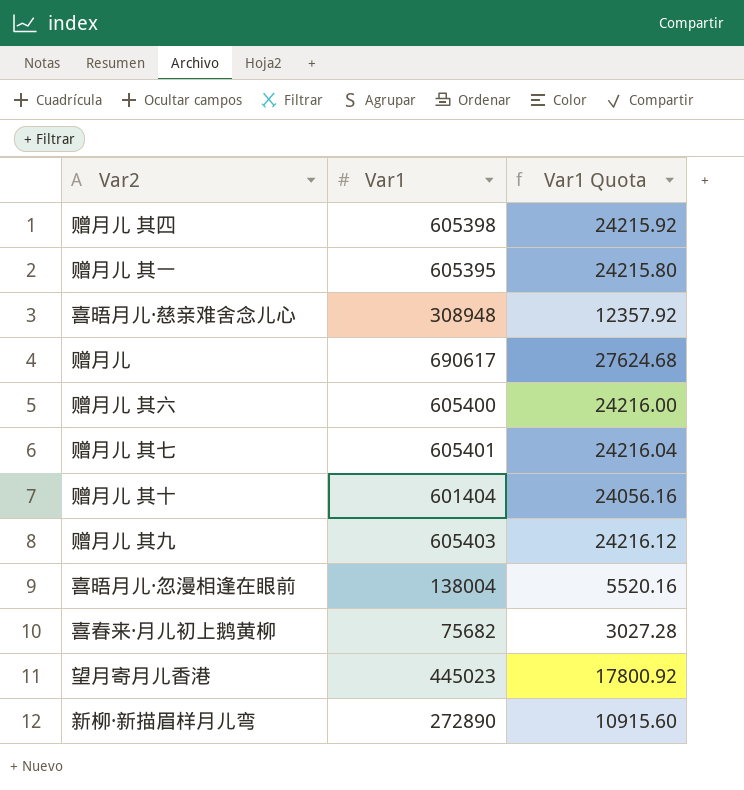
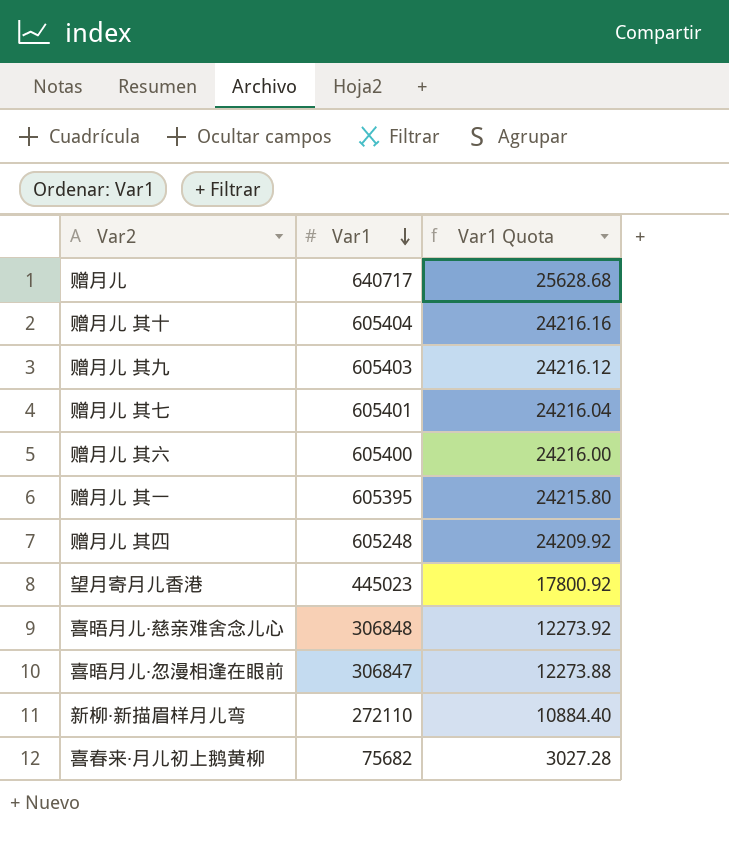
row order: none -> Var1 descending
赠月儿 | Var1: 690617 -> 640717
赠月儿 | Var1 Quota: 27624.68 -> 25628.68
赠月儿 其十 | Var1: 601404 -> 605404
赠月儿 其十 | Var1 Quota: 24056.16 -> 24216.16
赠月儿 其四 | Var1: 605398 -> 605248
赠月儿 其四 | Var1 Quota: 24215.92 -> 24209.92
喜晤月儿·慈亲难舍念儿心 | Var1: 308948 -> 306848
喜晤月儿·慈亲难舍念儿心 | Var1 Quota: 12357.92 -> 12273.92
喜晤月儿·忽漫相逢在眼前 | Var1: 138004 -> 306847
喜晤月儿·忽漫相逢在眼前 | Var1 Quota: 5520.16 -> 12273.88
新柳·新描眉样月儿弯 | Var1: 272890 -> 272110
新柳·新描眉样月儿弯 | Var1 Quota: 10915.60 -> 10884.40

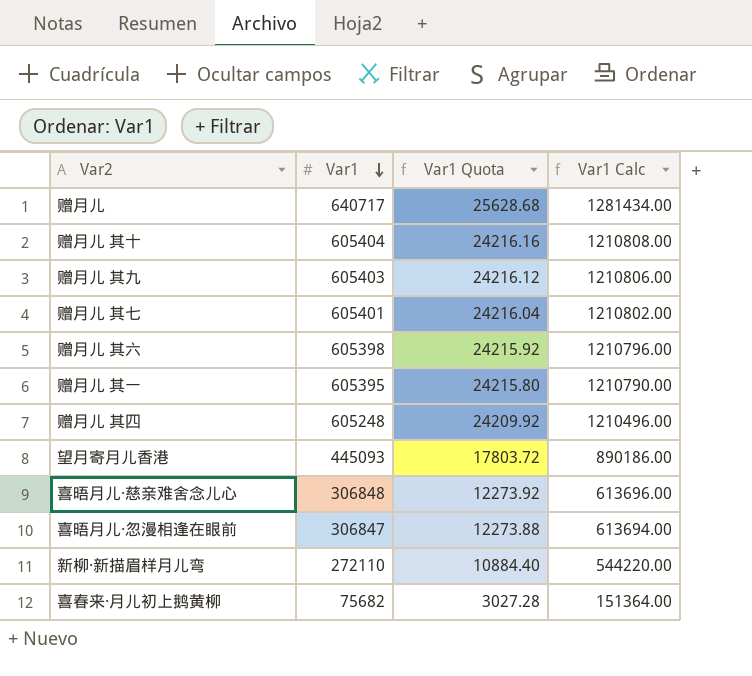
column Var1 Calc | formula: none -> [Var1] * 2
赠月儿 其六 | Var1: 605400 -> 605398
赠月儿 其六 | Var1 Quota: 24216.00 -> 24215.92
望月寄月儿香港 | Var1: 445023 -> 445093
望月寄月儿香港 | Var1 Quota: 17800.92 -> 17803.72

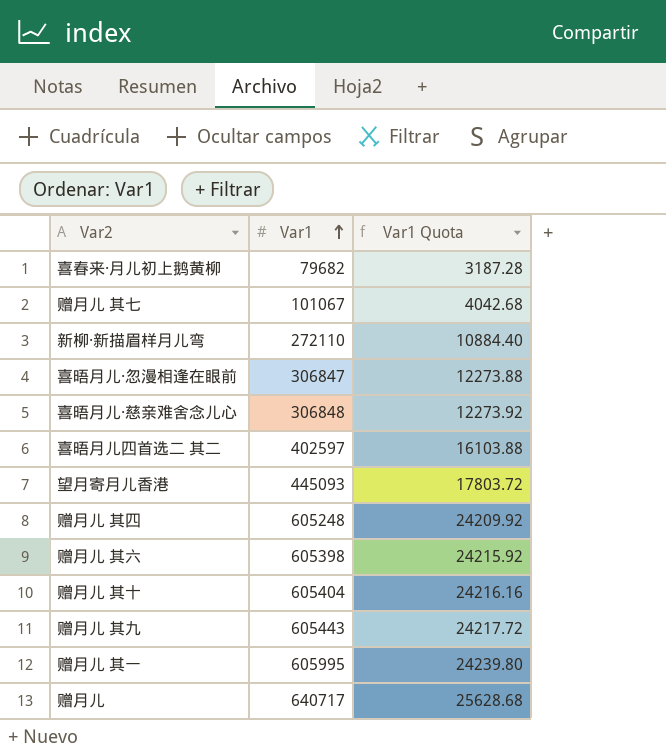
row order: Var1 descending -> Var1 ascending
column Var1 Calc | formula: [Var1] * 2 -> none
喜春来·月儿初上鹅黄柳 | Var1: 75682 -> 79682
喜春来·月儿初上鹅黄柳 | Var1 Quota: 3027.28 -> 3187.28
赠月儿 其七 | Var1: 605401 -> 101067
赠月儿 其七 | Var1 Quota: 24216.04 -> 4042.68
row 喜晤月儿四首选二 其二: none -> 402597 | 16103.88
赠月儿 其九 | Var1: 605403 -> 605443
赠月儿 其九 | Var1 Quota: 24216.12 -> 24217.72
赠月儿 其一 | Var1: 605395 -> 605995
赠月儿 其一 | Var1 Quota: 24215.80 -> 24239.80

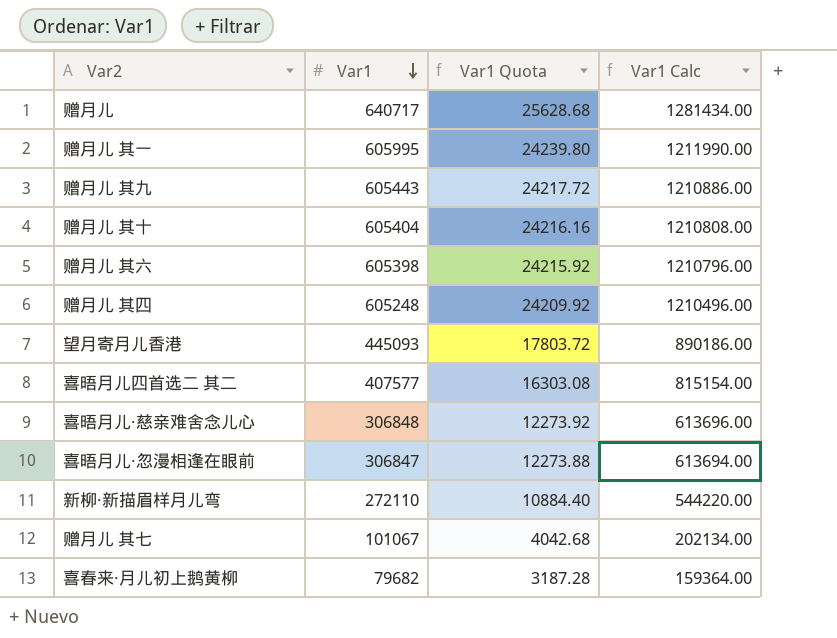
row order: Var1 ascending -> Var1 descending
column Var1 Calc | formula: none -> [Var1] * 2
喜晤月儿四首选二 其二 | Var1: 402597 -> 407577
喜晤月儿四首选二 其二 | Var1 Quota: 16103.88 -> 16303.08

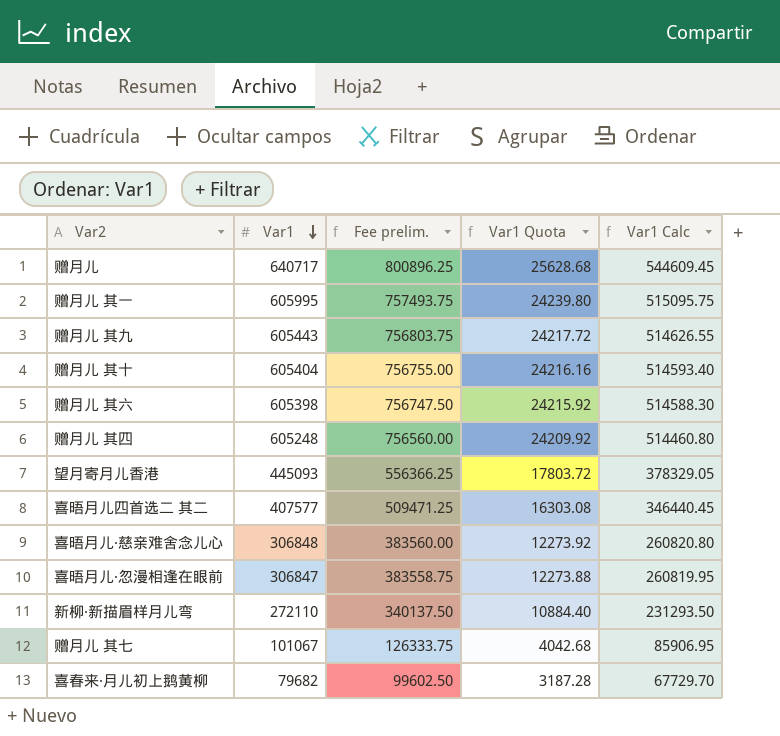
column Fee prelim. | formula: none -> [Var1] * 1.25
column Var1 Calc | formula: [Var1] * 2 -> [Var1] * 0.85

